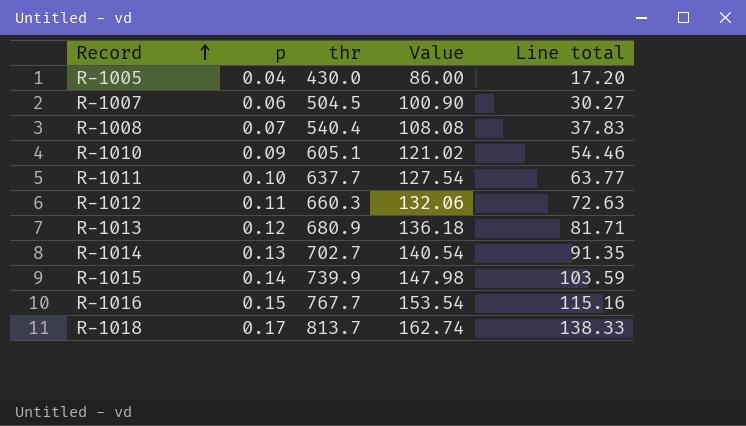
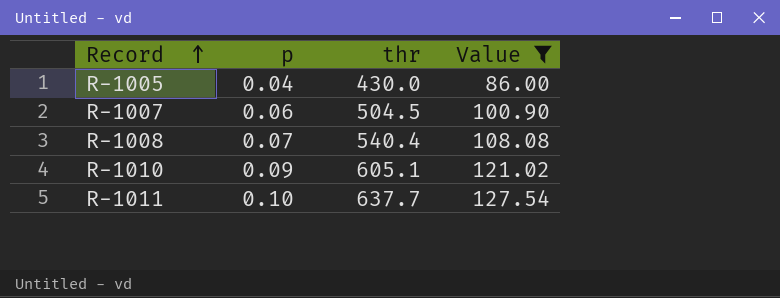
filter: none -> Value <= 127.54
column Line total | formula: [p] * [thr] -> none

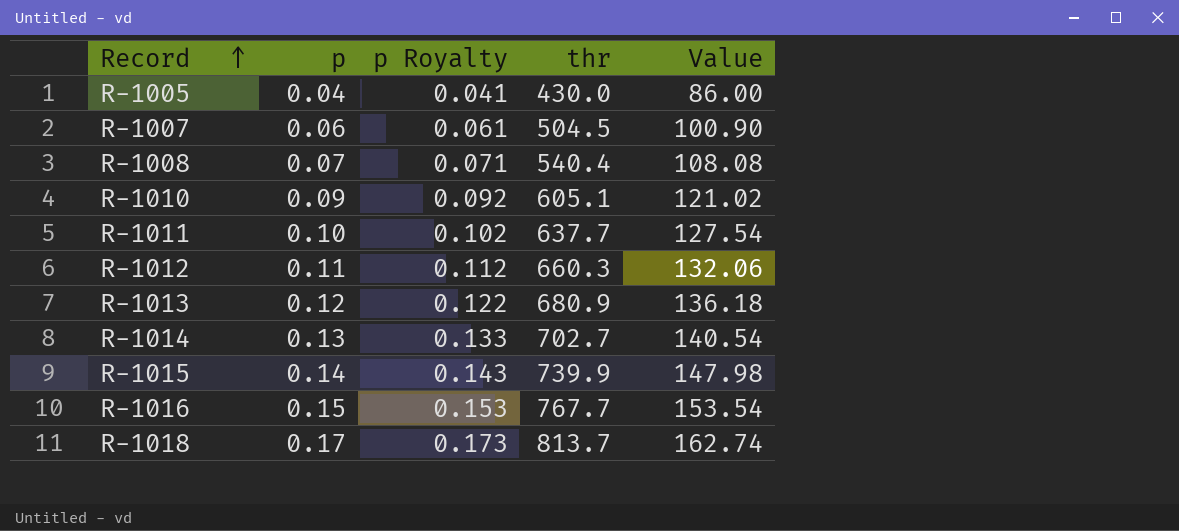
filter: Value <= 127.54 -> none
column p Royalty | formula: none -> [p] * 1.02

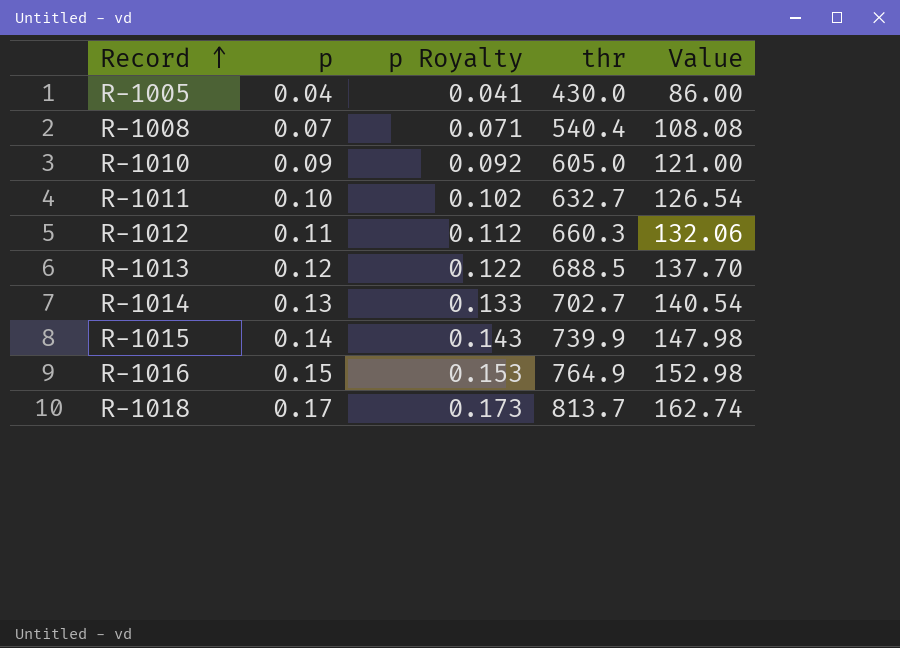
row R-1007: 0.06 | 0.061 | 504.5 | 100.90 -> none
R-1010 | thr: 605.1 -> 605.0
R-1010 | Value: 121.02 -> 121.00
R-1011 | thr: 637.7 -> 632.7
R-1011 | Value: 127.54 -> 126.54
R-1013 | thr: 680.9 -> 688.5
R-1013 | Value: 136.18 -> 137.70
R-1016 | thr: 767.7 -> 764.9
R-1016 | Value: 153.54 -> 152.98

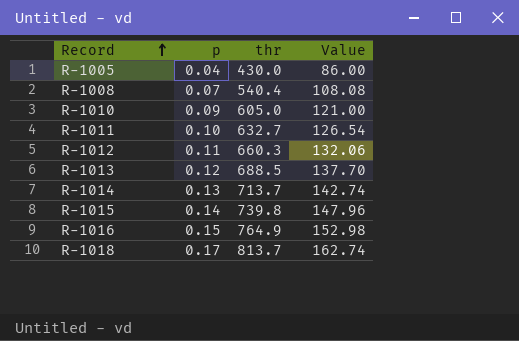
column p Royalty | formula: [p] * 1.02 -> none
R-1014 | thr: 702.7 -> 713.7
R-1014 | Value: 140.54 -> 142.74
R-1015 | thr: 739.9 -> 739.8
R-1015 | Value: 147.98 -> 147.96

